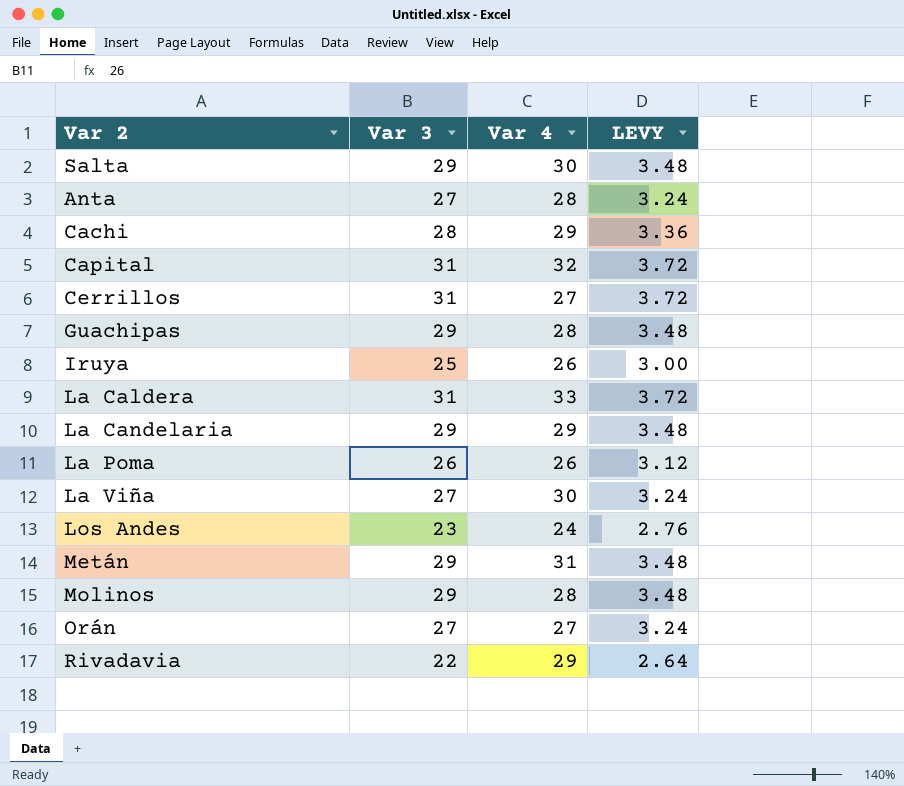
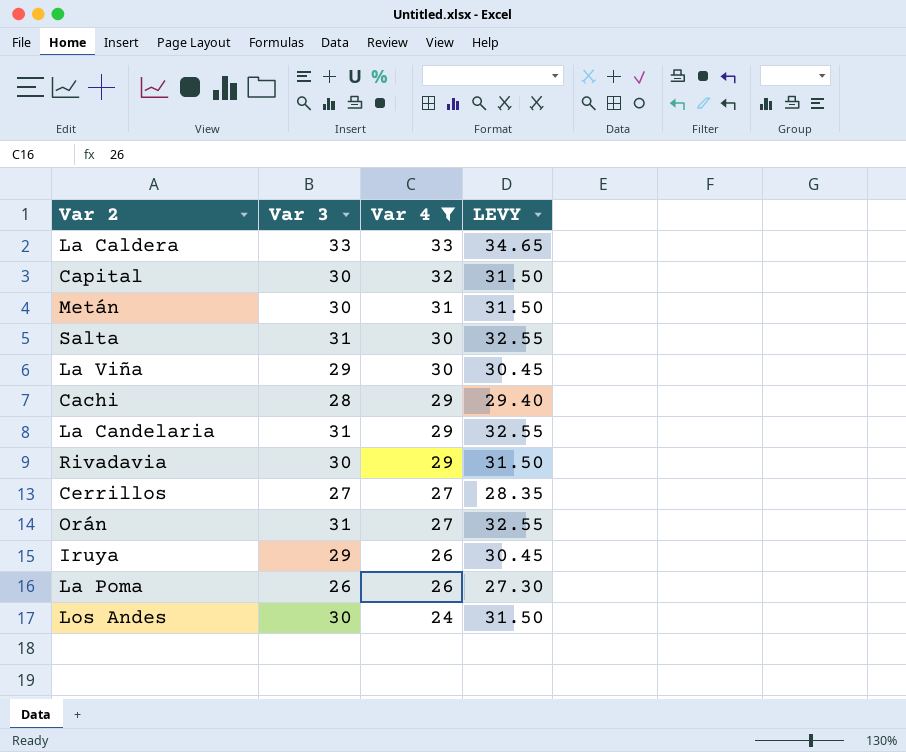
filter: none -> Var 4 != 28
row order: none -> Var 4 descending
column LEVY | formula: [Var 3] * 0.12 -> [Var 3] * 1.05
La Caldera | Var 3: 31 -> 33
Capital | Var 3: 31 -> 30
Metán | Var 3: 29 -> 30
Salta | Var 3: 29 -> 31
La Viña | Var 3: 27 -> 29
La Candelaria | Var 3: 29 -> 31
Rivadavia | Var 3: 22 -> 30
Cerrillos | Var 3: 31 -> 27
Orán | Var 3: 27 -> 31
Iruya | Var 3: 25 -> 29
Los Andes | Var 3: 23 -> 30

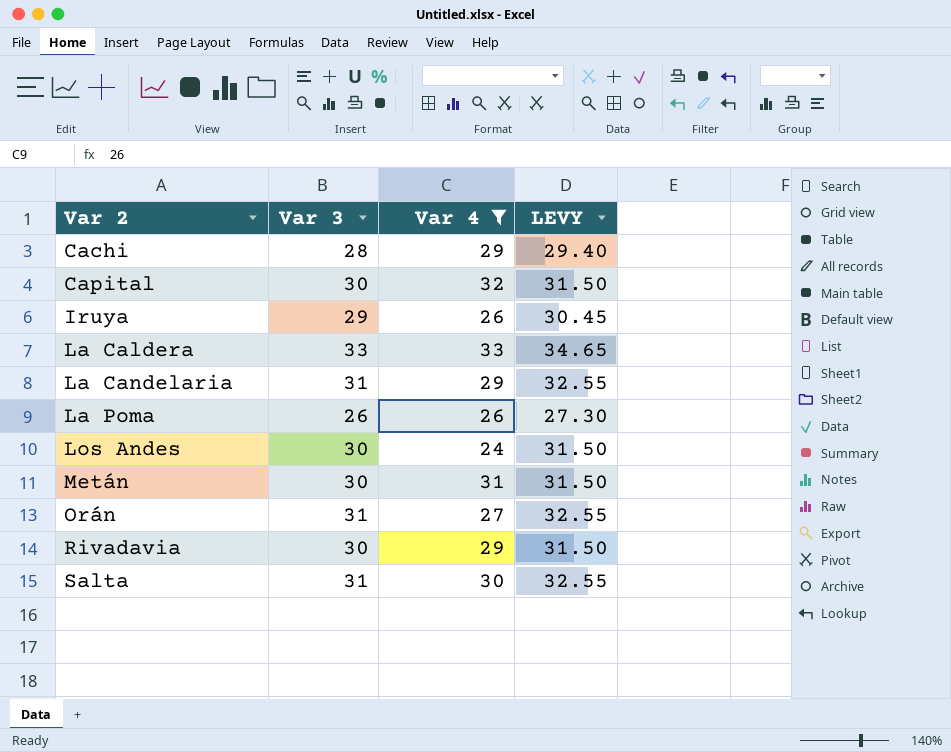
row order: Var 4 descending -> Var 2 ascending
row La Viña: 29 | 30 | 30.45 -> none
row Cerrillos: 27 | 27 | 28.35 -> none

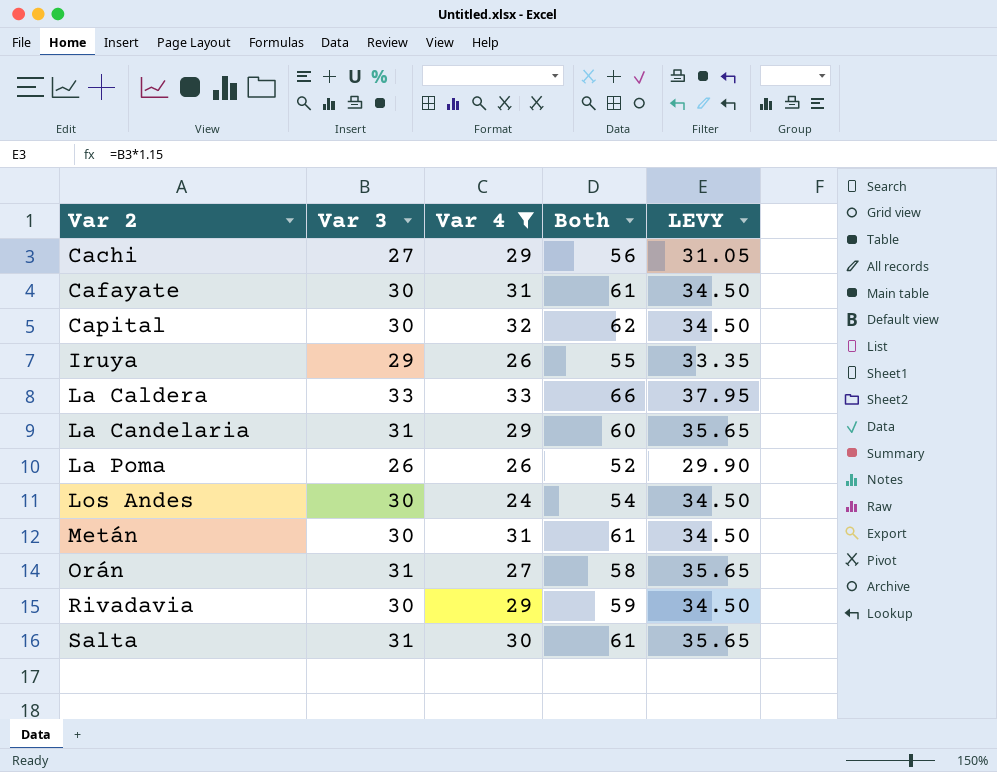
column Both | formula: none -> [Var 3] + [Var 4]
column LEVY | formula: [Var 3] * 1.05 -> [Var 3] * 1.15
Cachi | Var 3: 28 -> 27
row Cafayate: none -> 30 | 31 | 61 | 34.50

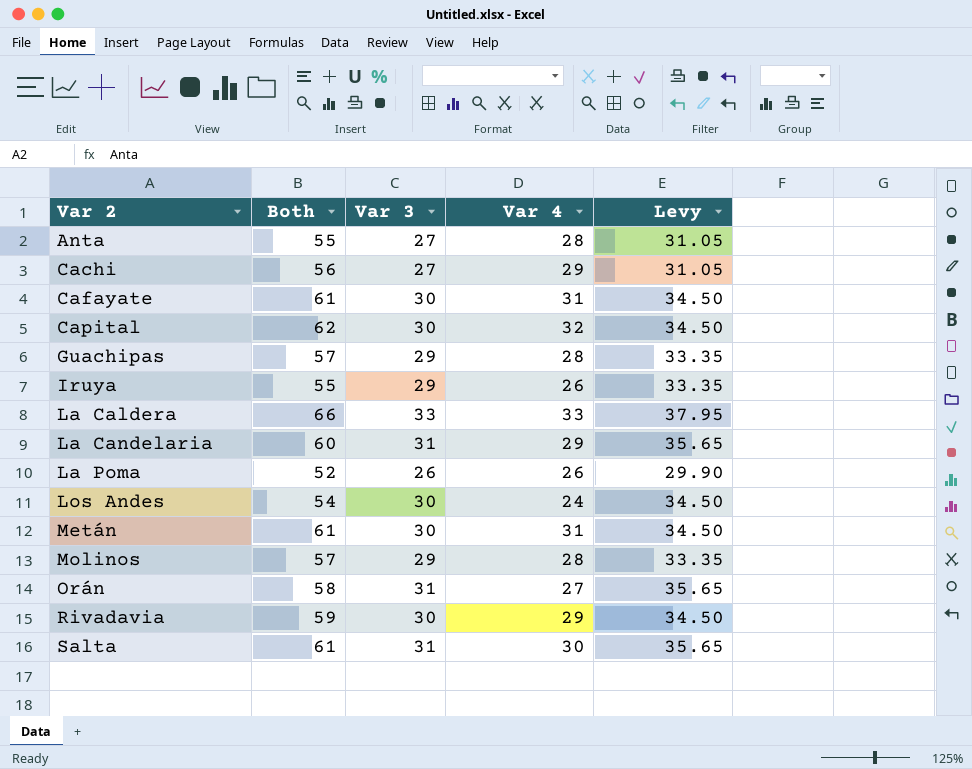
filter: Var 4 != 28 -> none
column Both | position: 4 -> 2
column name: LEVY -> Levy

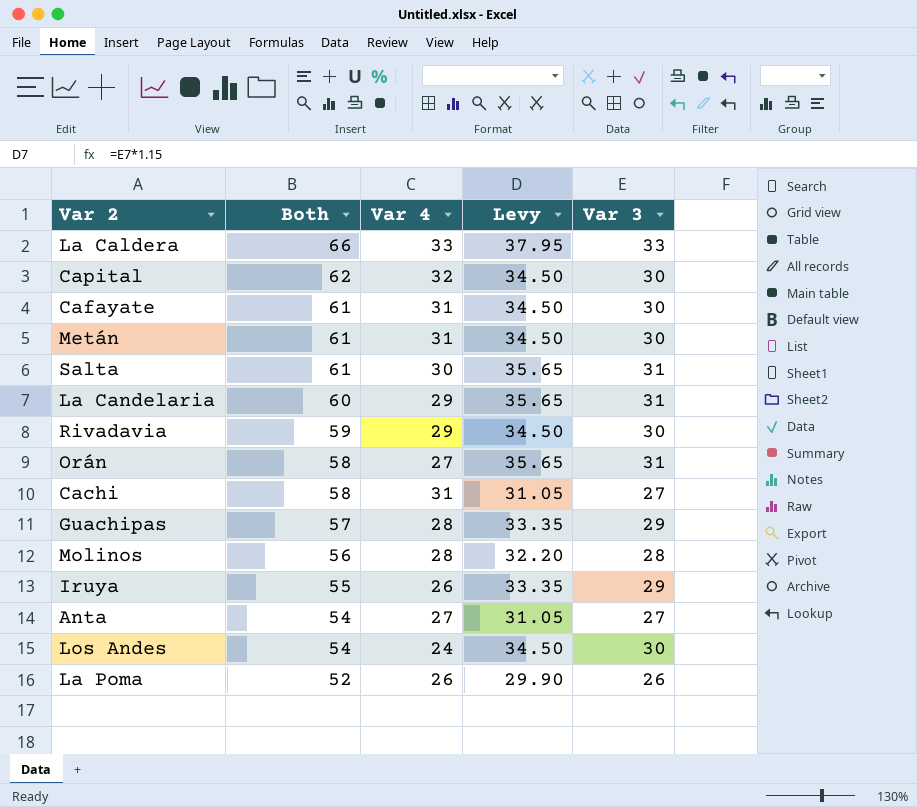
row order: Var 2 ascending -> Both descending
column Var 3 | position: 3 -> 5
Cachi | Both: 56 -> 58
Cachi | Var 4: 29 -> 31
Molinos | Both: 57 -> 56
Molinos | Levy: 33.35 -> 32.20
Molinos | Var 3: 29 -> 28
Anta | Both: 55 -> 54
Anta | Var 4: 28 -> 27

